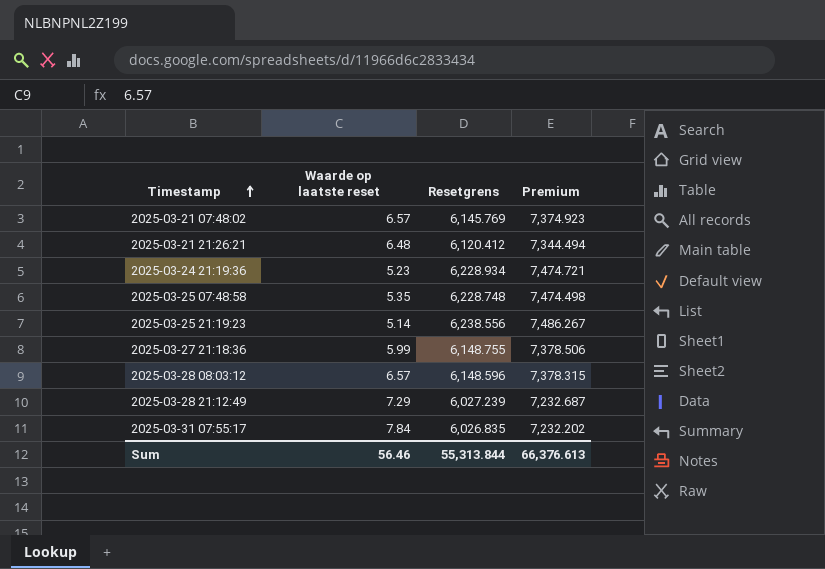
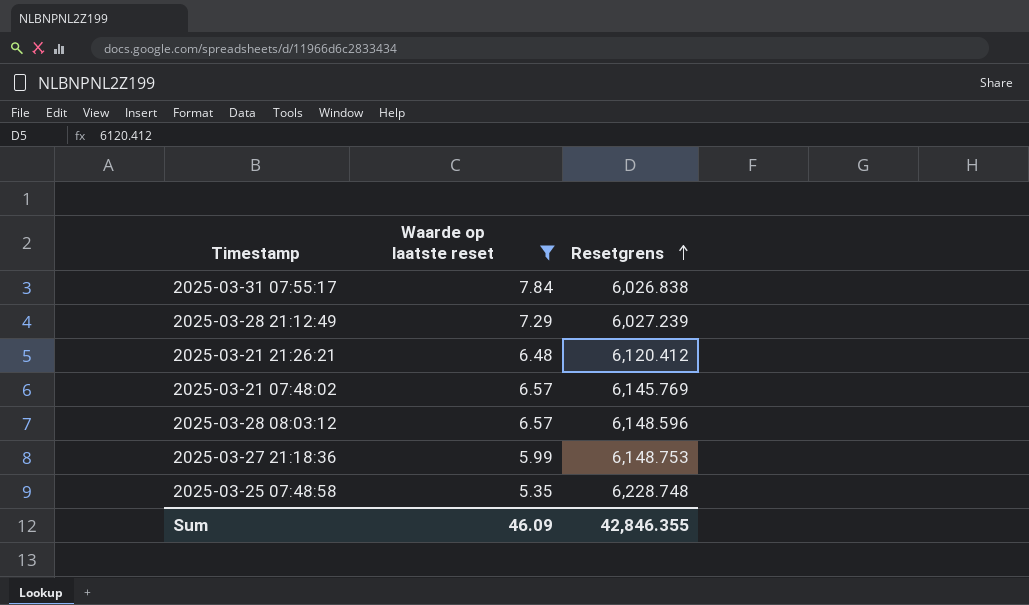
filter: none -> Waarde op laatste reset >= 5.35
row order: Timestamp ascending -> Resetgrens ascending
column Premium | formula: [Resetgrens] * 1.2 -> none
2025-03-31 07:55:17 | Resetgrens: 6,026.835 -> 6,026.838
2025-03-27 21:18:36 | Resetgrens: 6,148.755 -> 6,148.753
Sum | Waarde op laatste reset: 56.46 -> 46.09
Sum | Resetgrens: 55,313.844 -> 42,846.355

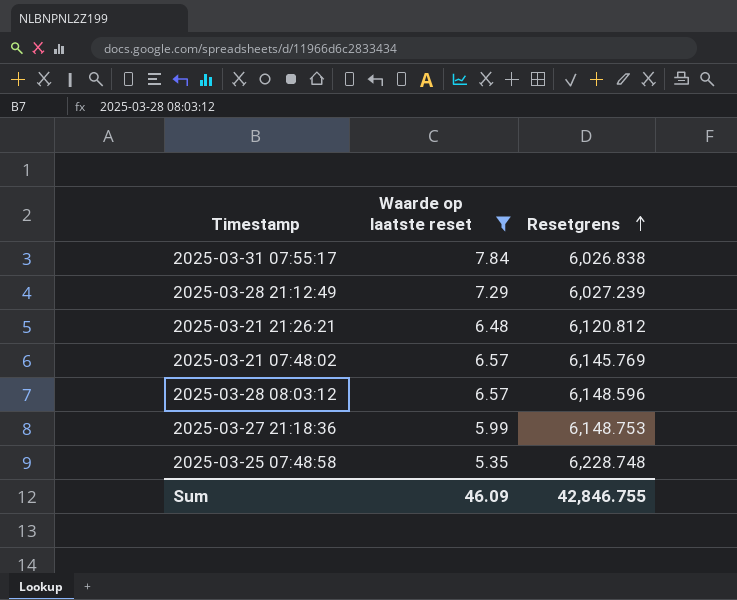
2025-03-21 21:26:21 | Resetgrens: 6,120.412 -> 6,120.812
Sum | Resetgrens: 42,846.355 -> 42,846.755

